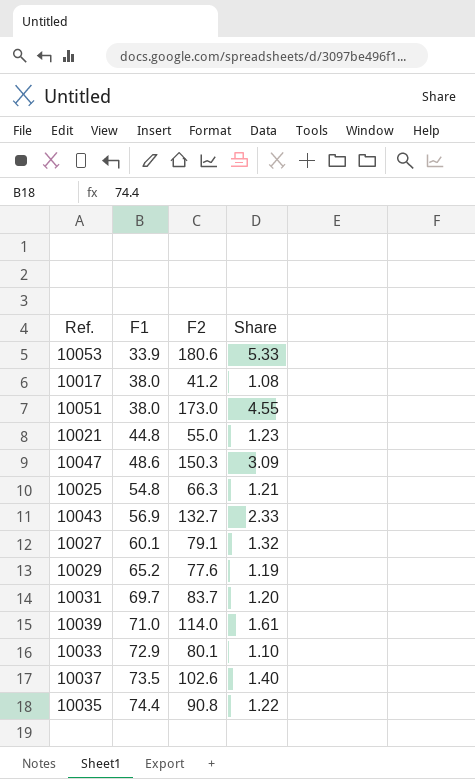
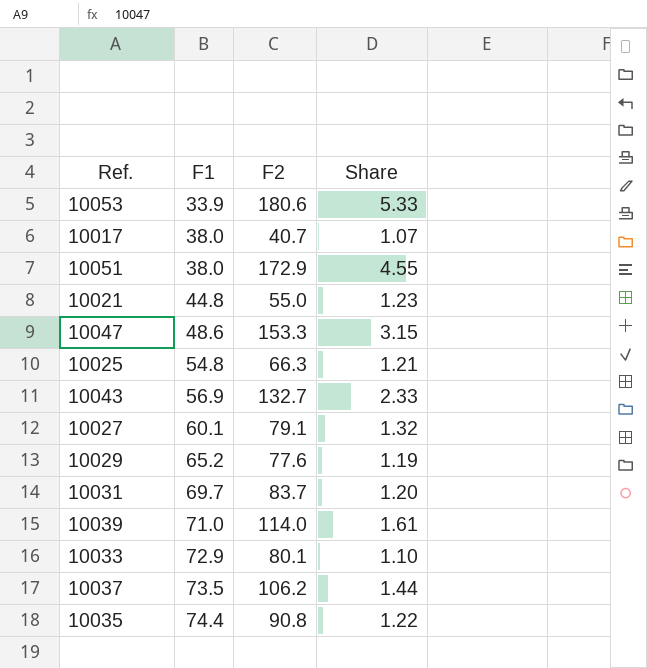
10017 | F2: 41.2 -> 40.7
10017 | Share: 1.08 -> 1.07
10051 | F2: 173.0 -> 172.9
10047 | F2: 150.3 -> 153.3
10047 | Share: 3.09 -> 3.15
10037 | F2: 102.6 -> 106.2
10037 | Share: 1.40 -> 1.44

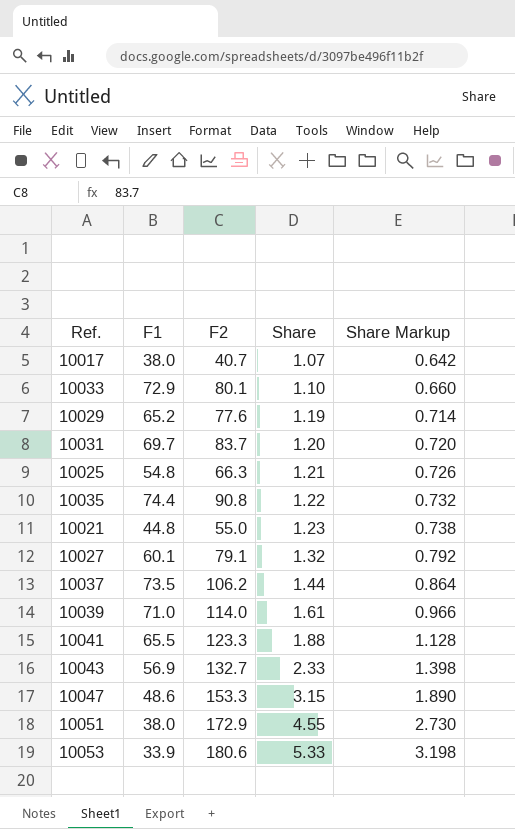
row order: F1 ascending -> Share ascending
column Share Markup | formula: none -> [Share] * 0.6
row 10041: none -> 65.5 | 123.3 | 1.88 | 1.128

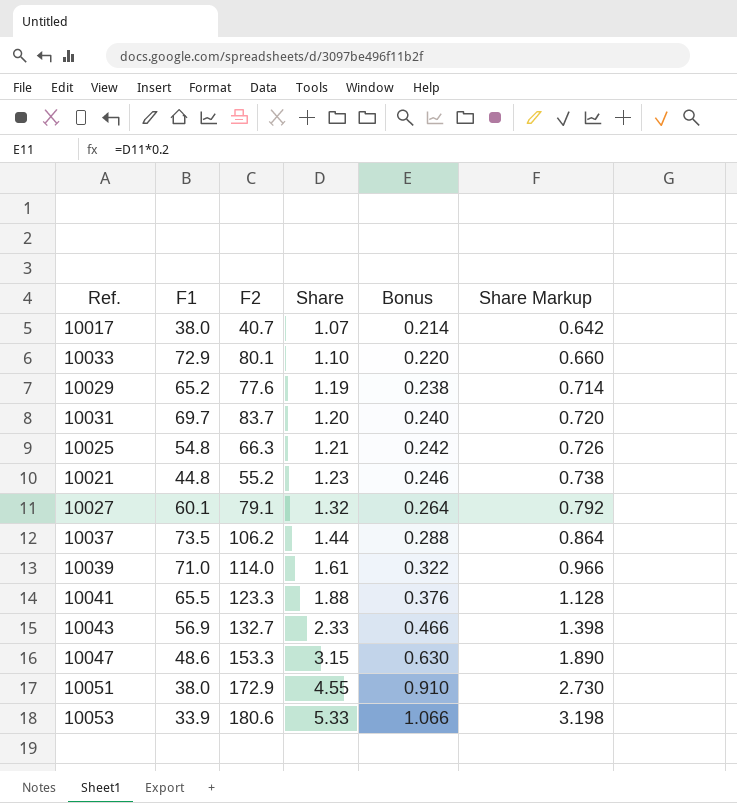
column Bonus | formula: none -> [Share] * 0.2
row 10035: 74.4 | 90.8 | 1.22 | 0.732 -> none
10021 | F2: 55.0 -> 55.2

